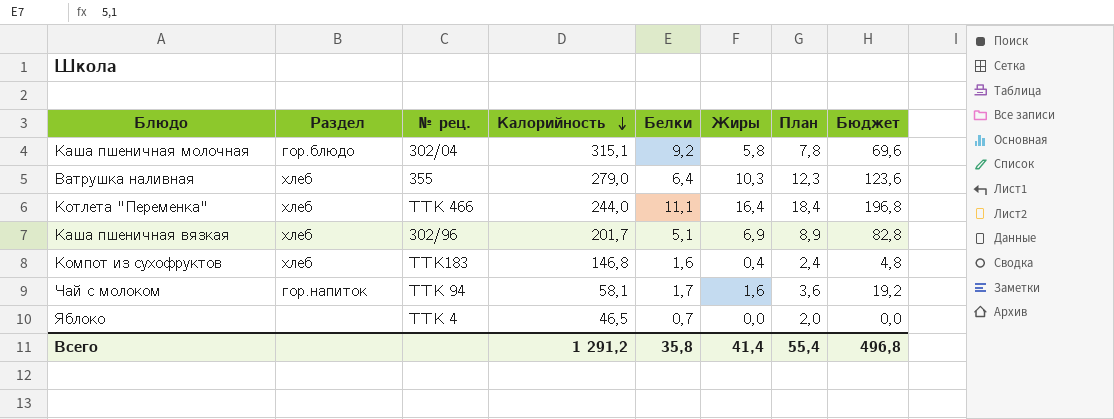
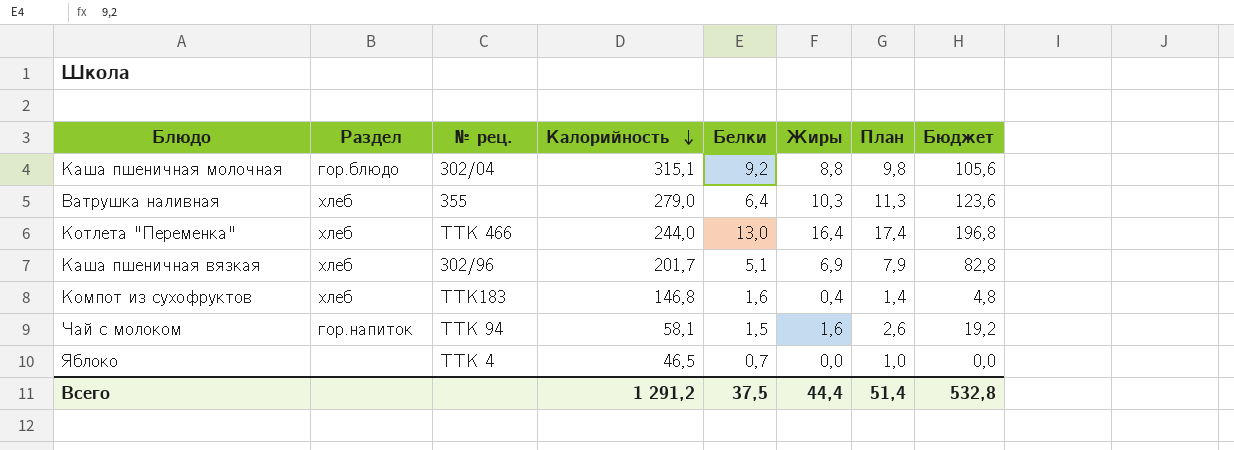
column План | formula: [Жиры] + 2 -> [Жиры] + 1
Каша пшеничная молочная | Жиры: 5,8 -> 8,8
Каша пшеничная молочная | Бюджет: 69,6 -> 105,6
Котлета "Переменка" | Белки: 11,1 -> 13,0
Чай с молоком | Белки: 1,7 -> 1,5
Всего | Белки: 35,8 -> 37,5
Всего | Жиры: 41,4 -> 44,4
Всего | План: 55,4 -> 51,4
Всего | Бюджет: 496,8 -> 532,8

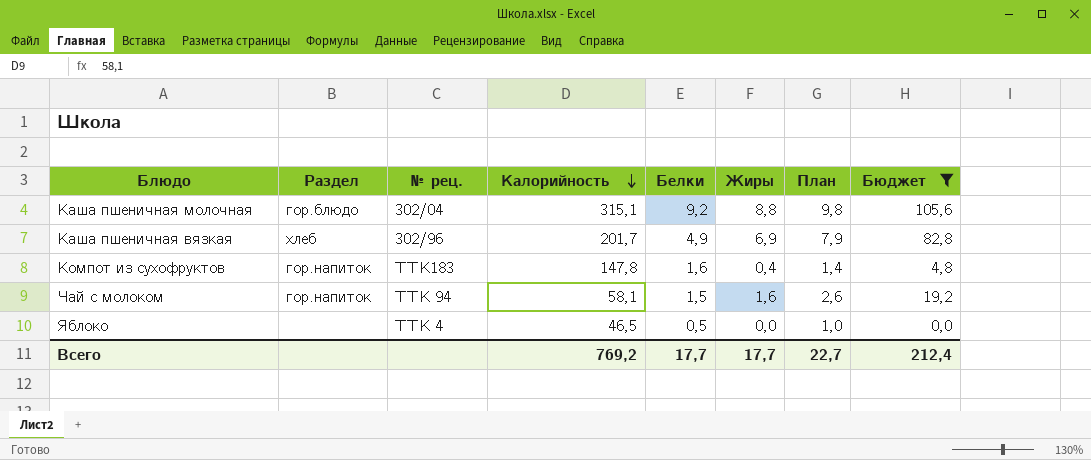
filter: none -> Бюджет <= 105,6
Каша пшеничная вязкая | Белки: 5,1 -> 4,9
Компот из сухофруктов | Раздел: хлеб -> гор.напиток
Компот из сухофруктов | Калорийность: 146,8 -> 147,8
Яблоко | Белки: 0,7 -> 0,5
Всего | Калорийность: 1 291,2 -> 769,2
Всего | Белки: 37,5 -> 17,7
Всего | Жиры: 44,4 -> 17,7
Всего | План: 51,4 -> 22,7
Всего | Бюджет: 532,8 -> 212,4

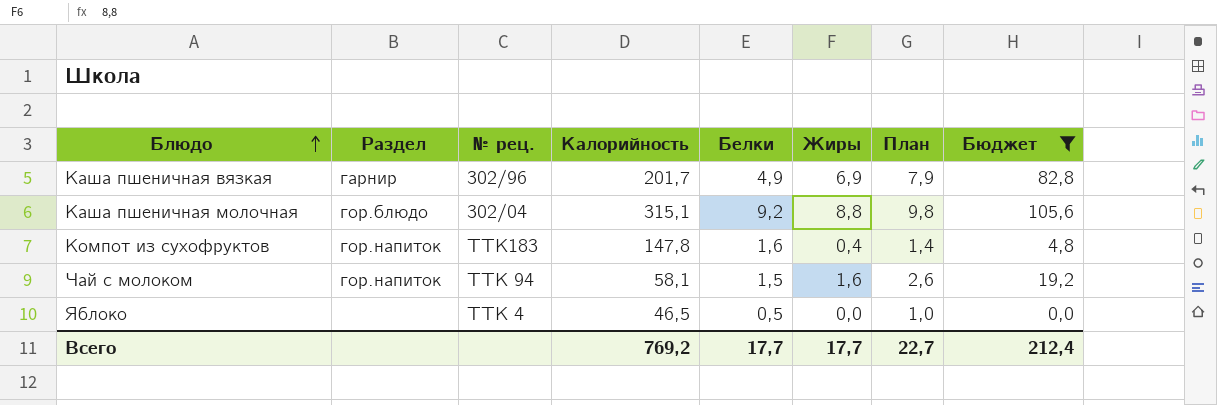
row order: Калорийность descending -> Блюдо ascending
Каша пшеничная вязкая | Раздел: хлеб -> гарнир

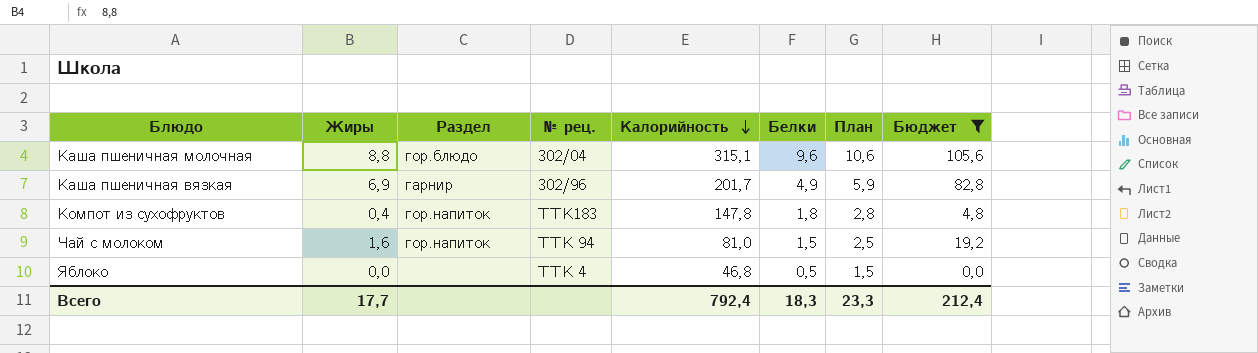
row order: Блюдо ascending -> Калорийность descending
column Жиры | position: 6 -> 2
column План | formula: [Жиры] + 1 -> [Белки] + 1
Каша пшеничная молочная | Белки: 9,2 -> 9,6
Компот из сухофруктов | Белки: 1,6 -> 1,8
Чай с молоком | Калорийность: 58,1 -> 81,0
Яблоко | Калорийность: 46,5 -> 46,8
Всего | Калорийность: 769,2 -> 792,4
Всего | Белки: 17,7 -> 18,3
Всего | План: 22,7 -> 23,3

